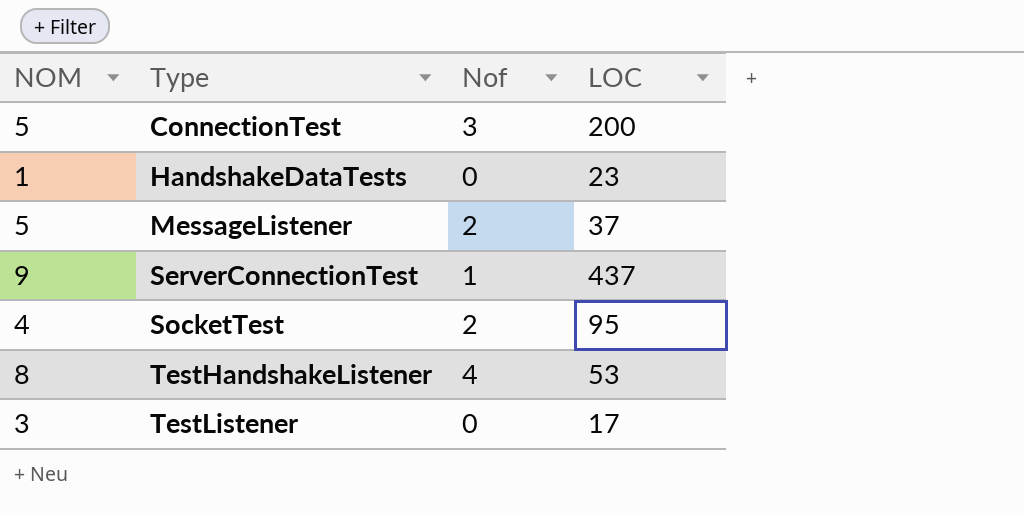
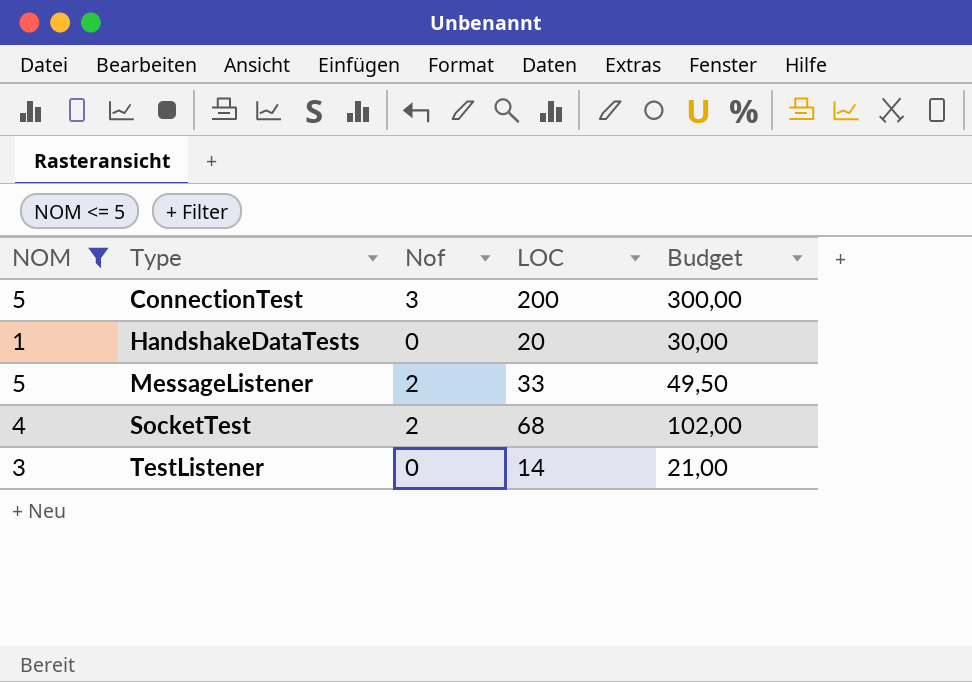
filter: none -> NOM <= 5
column Budget | formula: none -> [LOC] * 1,5
HandshakeDataTests | LOC: 23 -> 20
MessageListener | LOC: 37 -> 33
SocketTest | LOC: 95 -> 68
TestListener | LOC: 17 -> 14

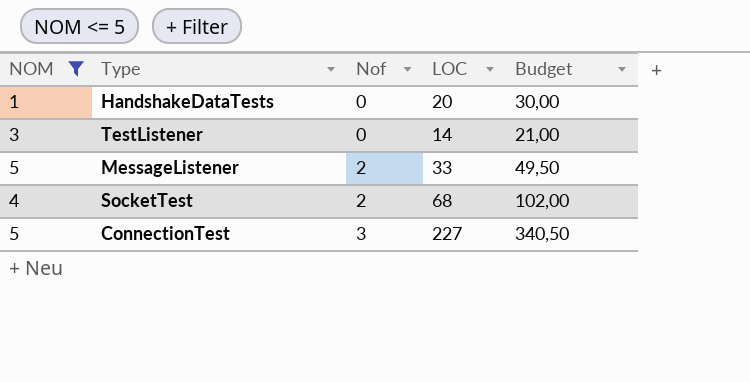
row order: Type ascending -> Nof ascending
ConnectionTest | LOC: 200 -> 227
ConnectionTest | Budget: 300,00 -> 340,50

